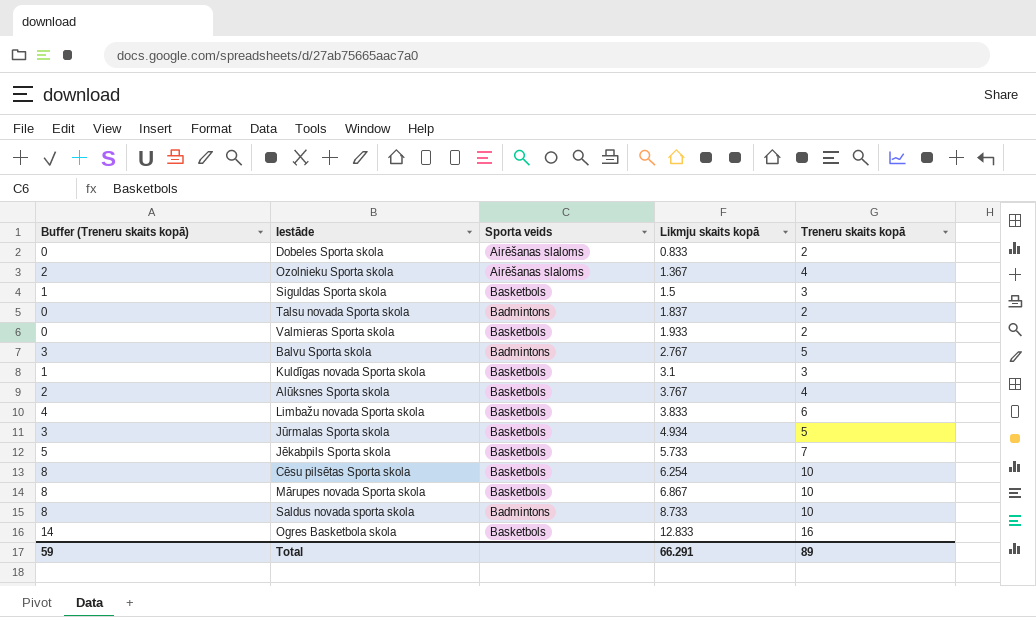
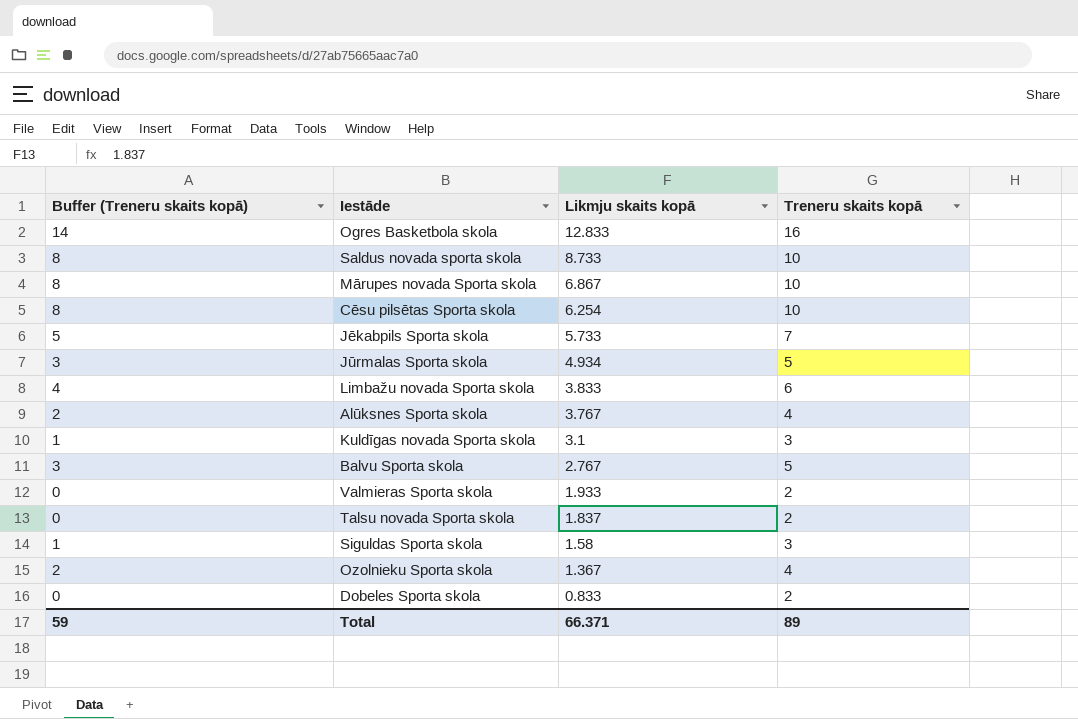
row order: Likmju skaits kopā ascending -> Likmju skaits kopā descending
column Sporta veids | position: 3 -> none
Siguldas Sporta skola | Likmju skaits kopā: 1.5 -> 1.58
Total | Likmju skaits kopā: 66.291 -> 66.371

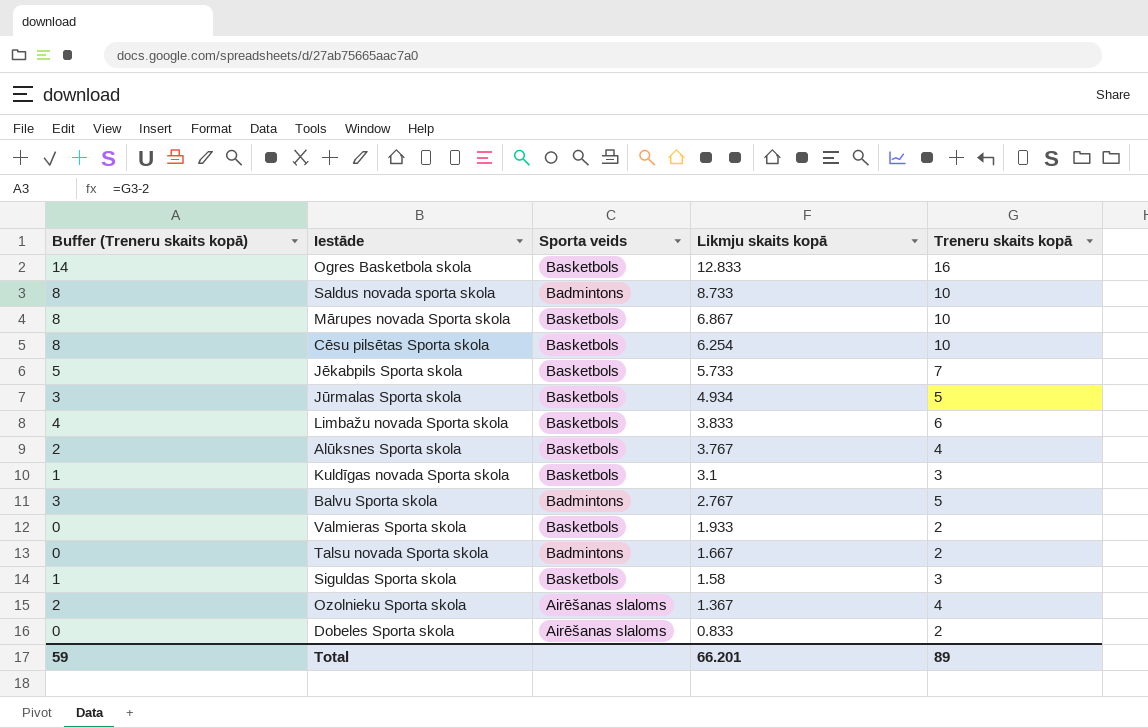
column Sporta veids | position: none -> 3
Talsu novada Sporta skola | Likmju skaits kopā: 1.837 -> 1.667
Total | Likmju skaits kopā: 66.371 -> 66.201

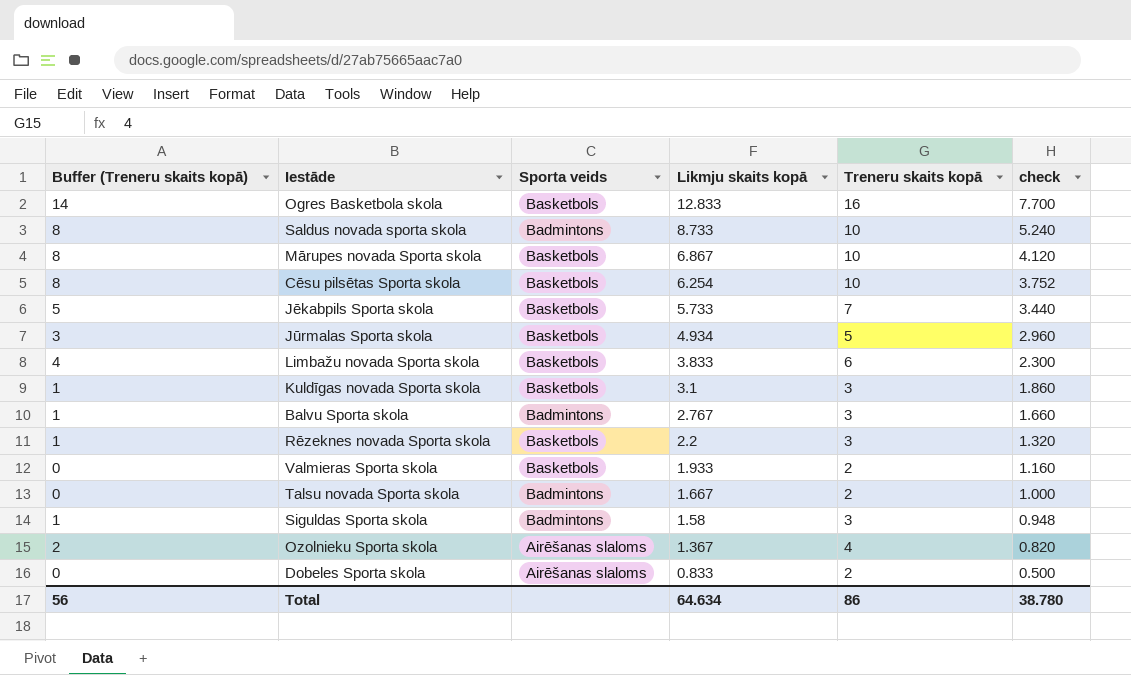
column check | formula: none -> [Likmju skaits kopā] * 0.6
row Alūksnes Sporta skola: 2 | Basketbols | 3.767 | 4 -> none
Balvu Sporta skola | Buffer (Treneru skaits kopā): 3 -> 1
Balvu Sporta skola | Treneru skaits kopā: 5 -> 3
row Rēzeknes novada Sporta skola: none -> 1 | Basketbols | 2.2 | 3 | 1.320
Siguldas Sporta skola | Sporta veids: Basketbols -> Badmintons
Total | Buffer (Treneru skaits kopā): 59 -> 56
Total | Likmju skaits kopā: 66.201 -> 64.634
Total | Treneru skaits kopā: 89 -> 86

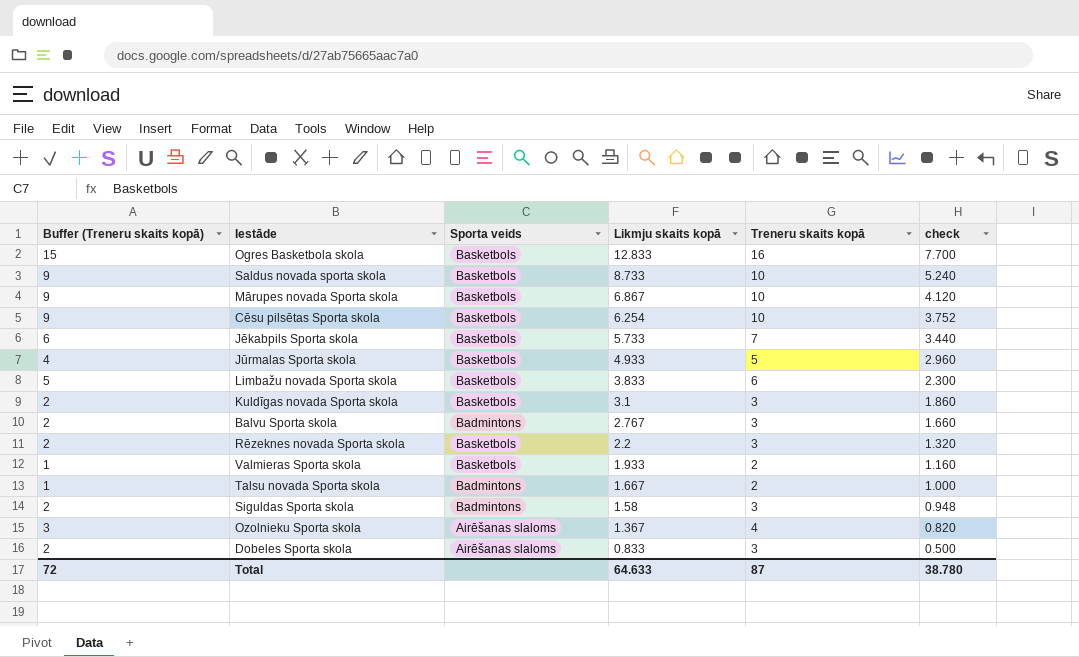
column Buffer (Treneru skaits kopā) | formula: [Treneru skaits kopā] - 2 -> [Treneru skaits kopā] - 1
Saldus novada sporta skola | Sporta veids: Badmintons -> Basketbols
Jūrmalas Sporta skola | Likmju skaits kopā: 4.934 -> 4.933
Dobeles Sporta skola | Treneru skaits kopā: 2 -> 3
Total | Buffer (Treneru skaits kopā): 56 -> 72
Total | Likmju skaits kopā: 64.634 -> 64.633
Total | Treneru skaits kopā: 86 -> 87

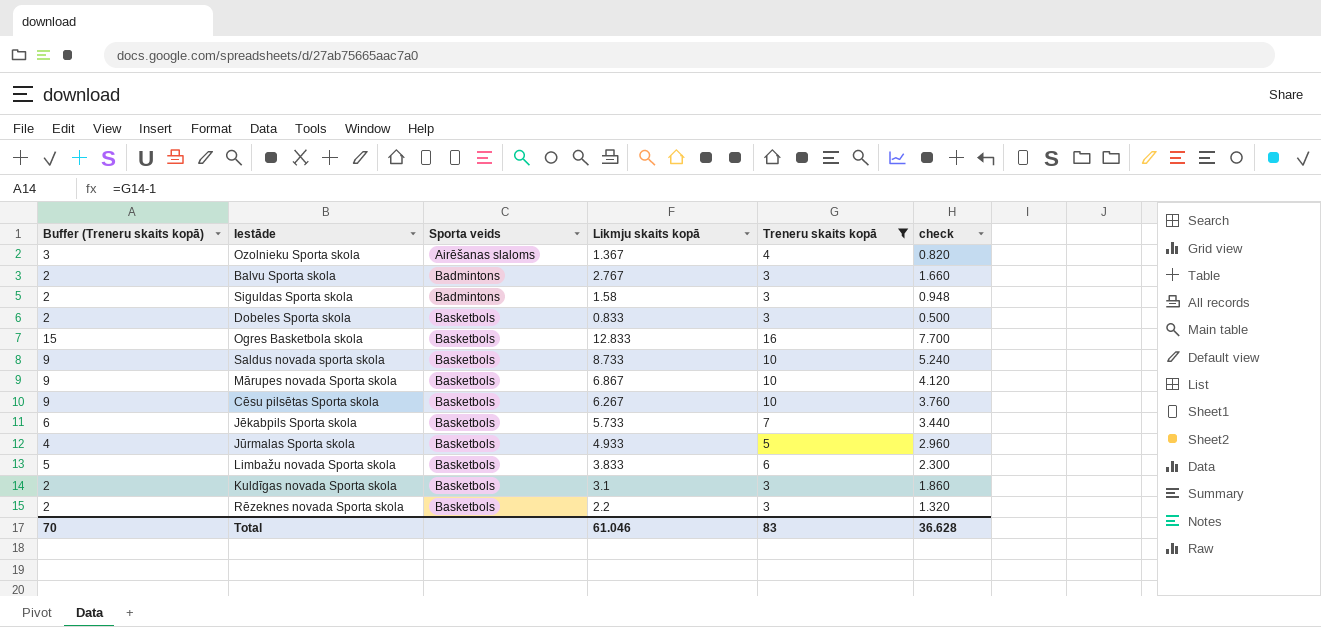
filter: none -> Treneru skaits kopā != 2
row order: Likmju skaits kopā descending -> Sporta veids ascending
Dobeles Sporta skola | Sporta veids: Airēšanas slaloms -> Basketbols
Cēsu pilsētas Sporta skola | Likmju skaits kopā: 6.254 -> 6.267
Cēsu pilsētas Sporta skola | check: 3.752 -> 3.760
Total | Buffer (Treneru skaits kopā): 72 -> 70
Total | Likmju skaits kopā: 64.633 -> 61.046
Total | Treneru skaits kopā: 87 -> 83
Total | check: 38.780 -> 36.628

